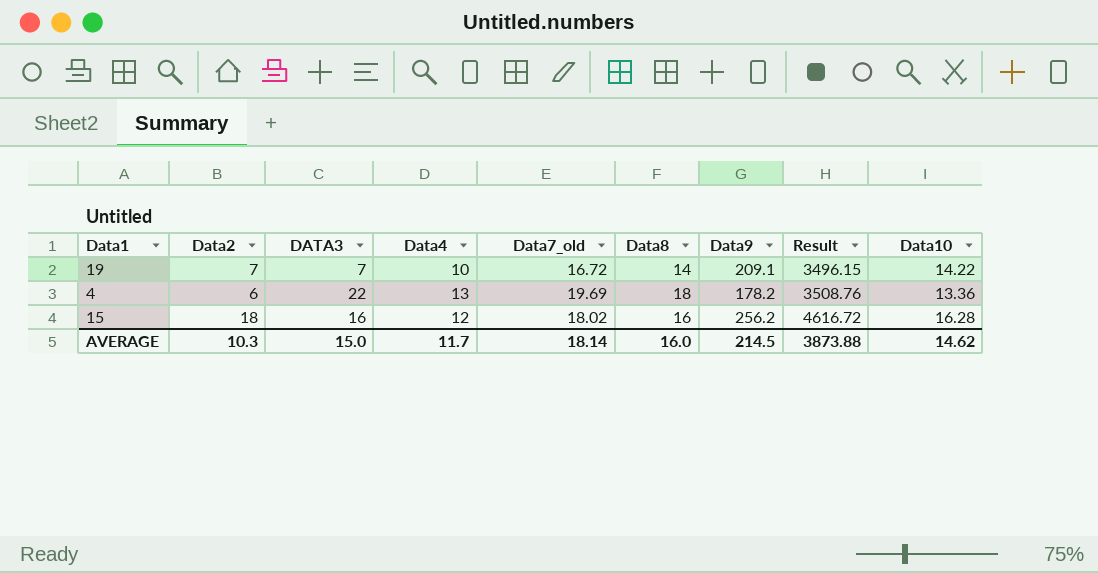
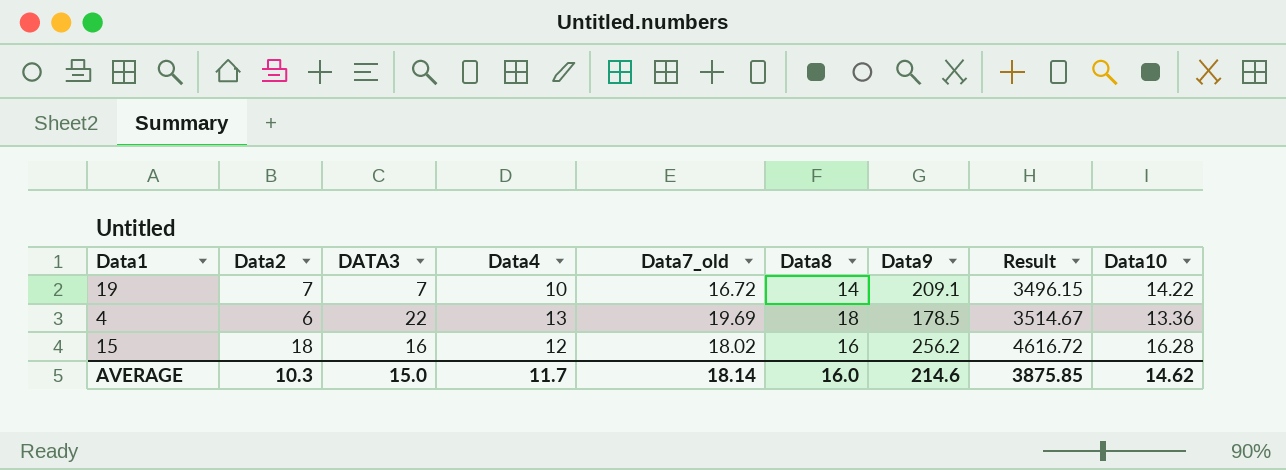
4 | Data9: 178.2 -> 178.5
4 | Result: 3508.76 -> 3514.67
AVERAGE | Data9: 214.5 -> 214.6
AVERAGE | Result: 3873.88 -> 3875.85

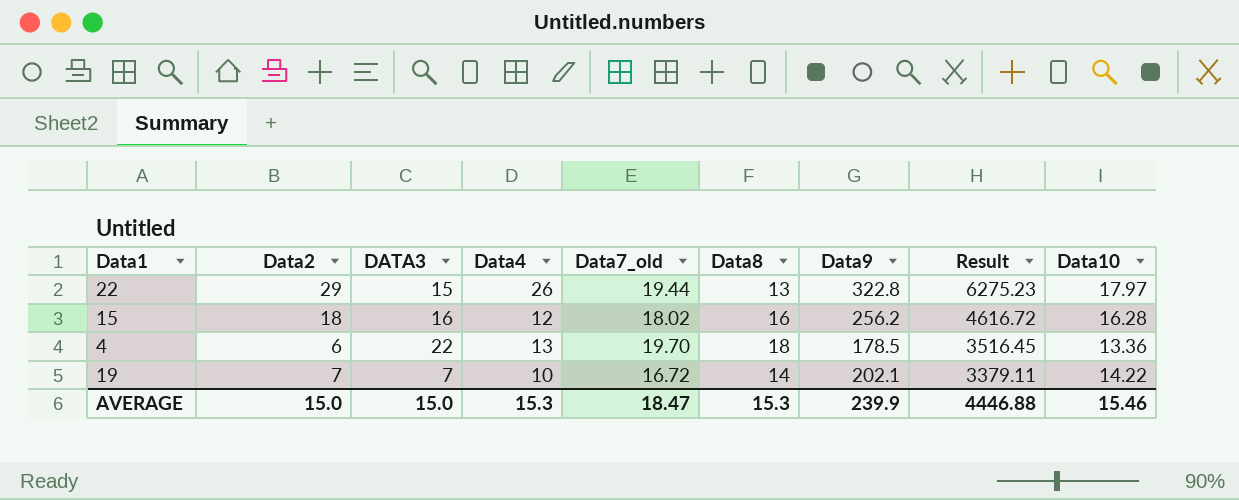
row order: Result ascending -> Result descending
row 22: none -> 29 | 15 | 26 | 19.44 | 13 | 322.8 | 6275.23 | 17.97
4 | Data7_old: 19.69 -> 19.70
4 | Result: 3514.67 -> 3516.45
19 | Data9: 209.1 -> 202.1
19 | Result: 3496.15 -> 3379.11
AVERAGE | Data2: 10.3 -> 15.0
AVERAGE | Data4: 11.7 -> 15.3
AVERAGE | Data7_old: 18.14 -> 18.47
AVERAGE | Data8: 16.0 -> 15.3
AVERAGE | Data9: 214.6 -> 239.9
AVERAGE | Result: 3875.85 -> 4446.88
AVERAGE | Data10: 14.62 -> 15.46

